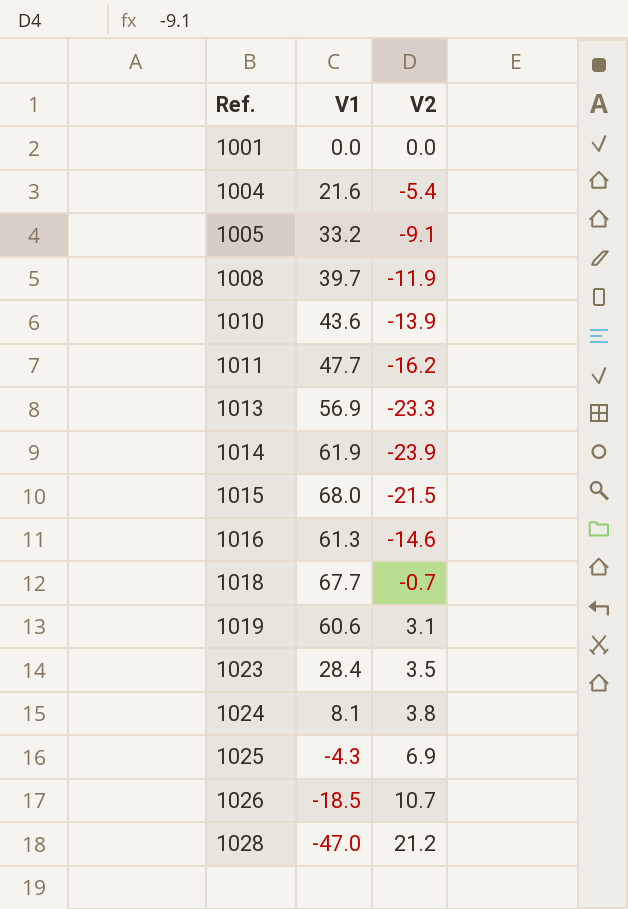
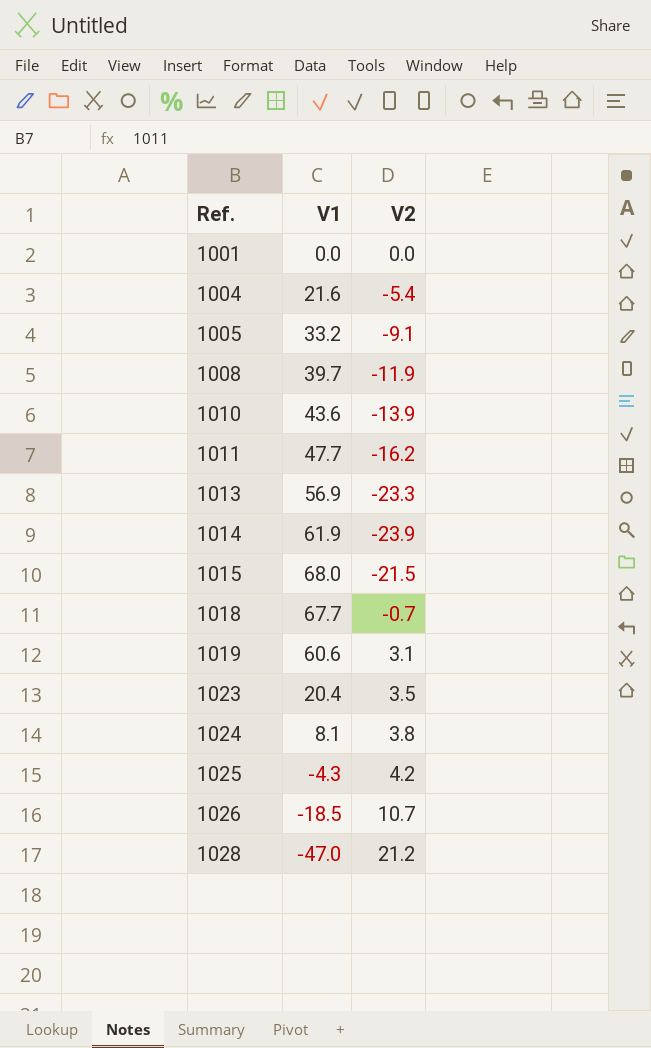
row 1016: 61.3 | -14.6 -> none
1023 | V1: 28.4 -> 20.4
1025 | V2: 6.9 -> 4.2

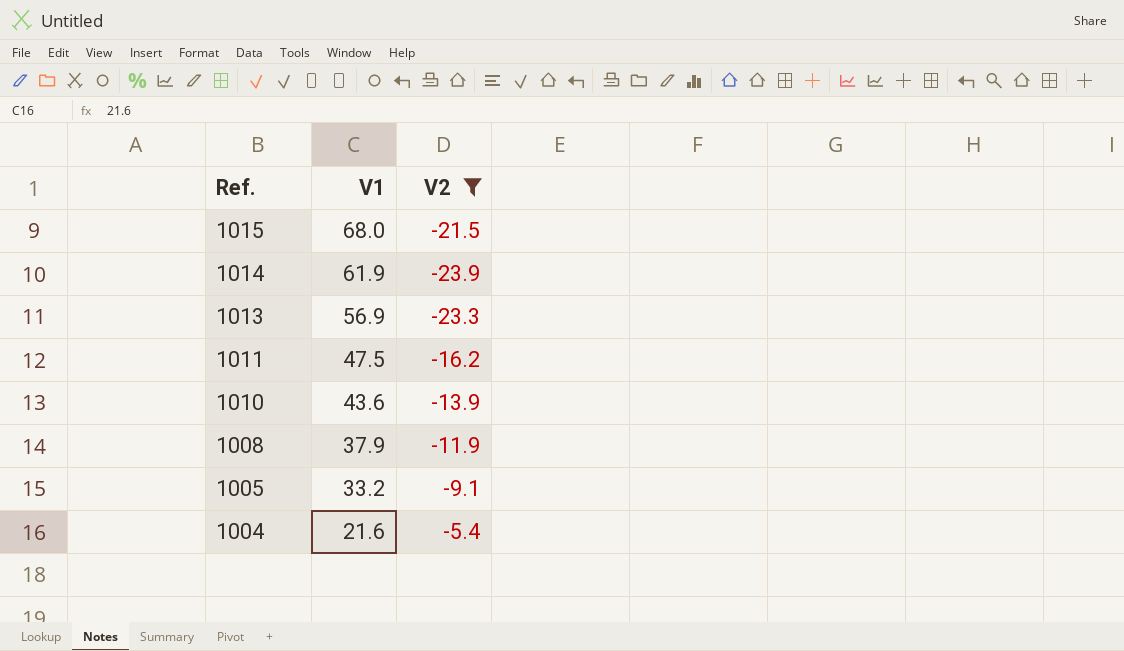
filter: none -> V2 <= -5.4
row order: Ref. ascending -> Ref. descending
1011 | V1: 47.7 -> 47.5
1008 | V1: 39.7 -> 37.9

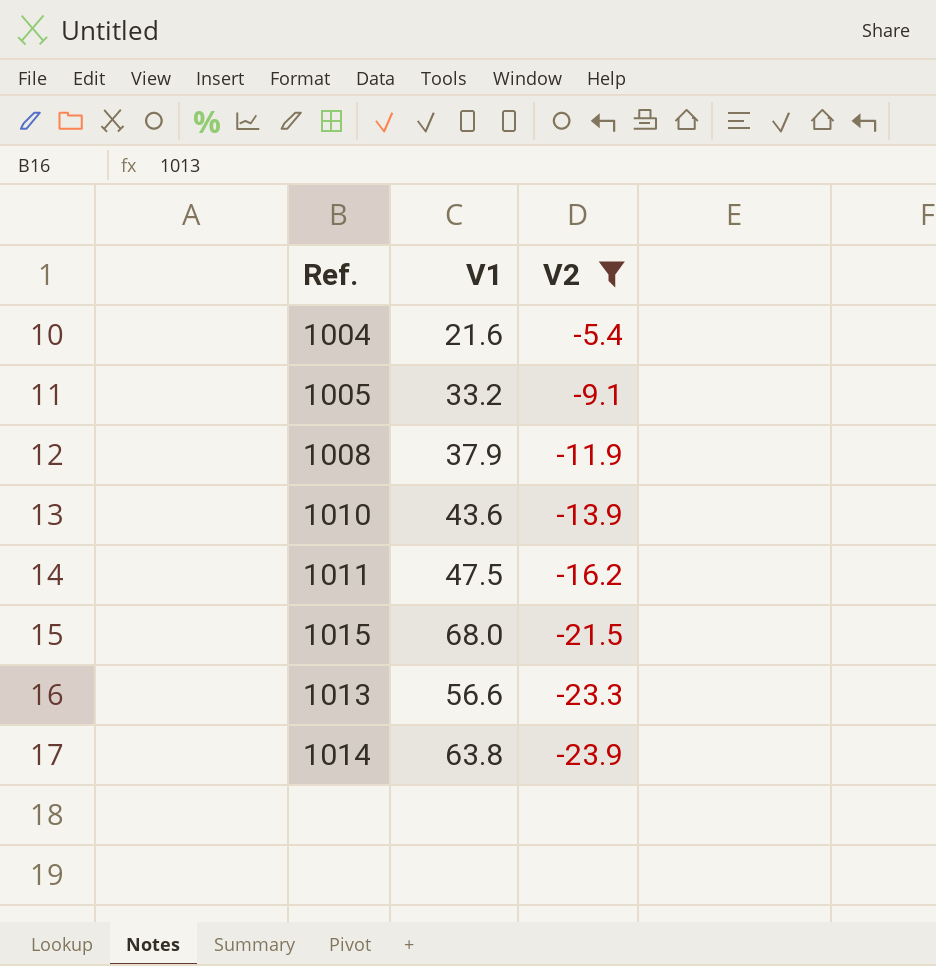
row order: Ref. descending -> V2 descending
1013 | V1: 56.9 -> 56.6
1014 | V1: 61.9 -> 63.8

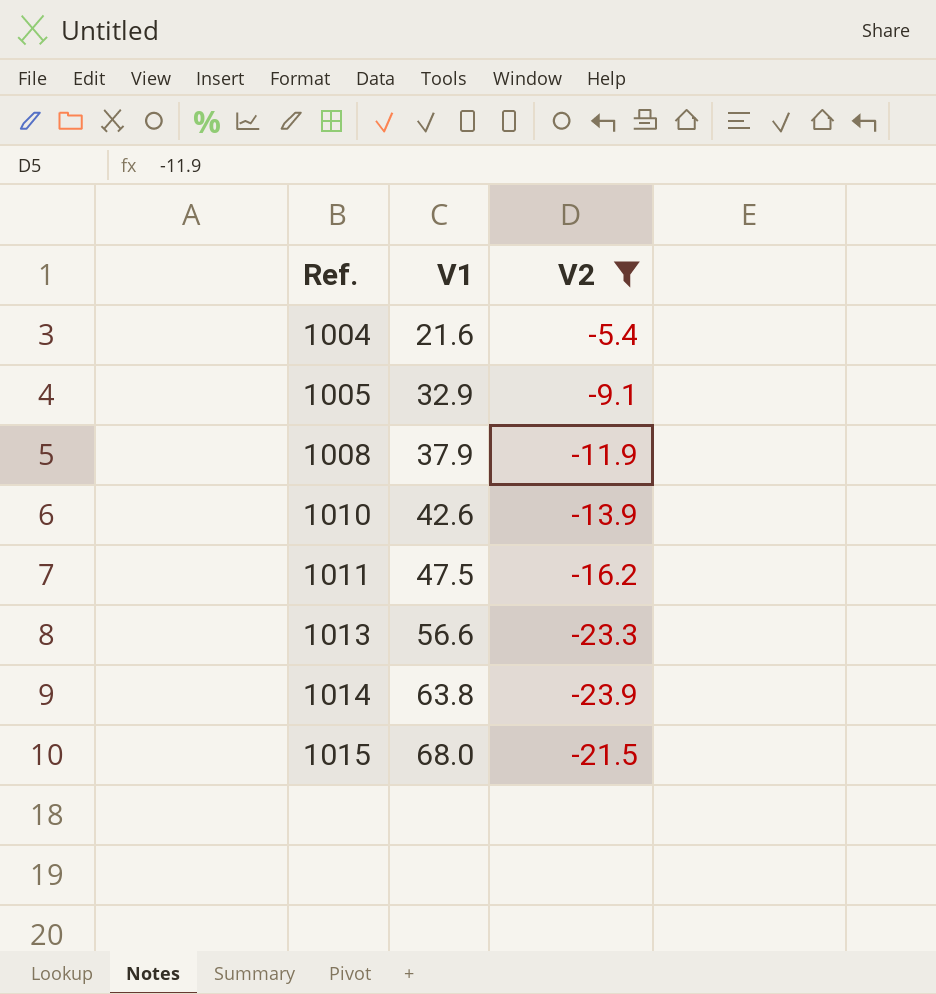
row order: V2 descending -> Ref. ascending
1005 | V1: 33.2 -> 32.9
1010 | V1: 43.6 -> 42.6

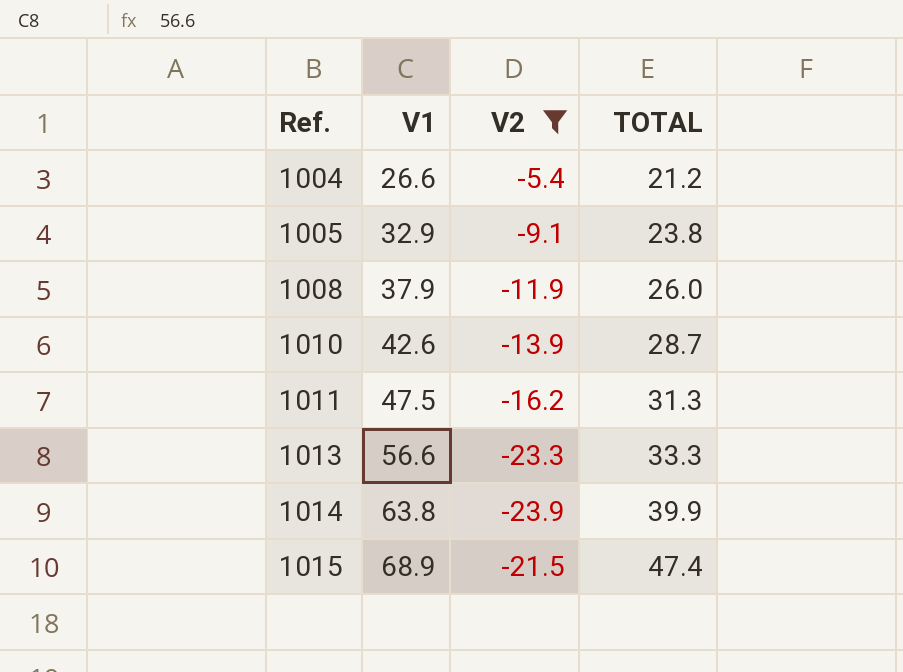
column TOTAL | formula: none -> [V1] + [V2]
1004 | V1: 21.6 -> 26.6
1015 | V1: 68.0 -> 68.9

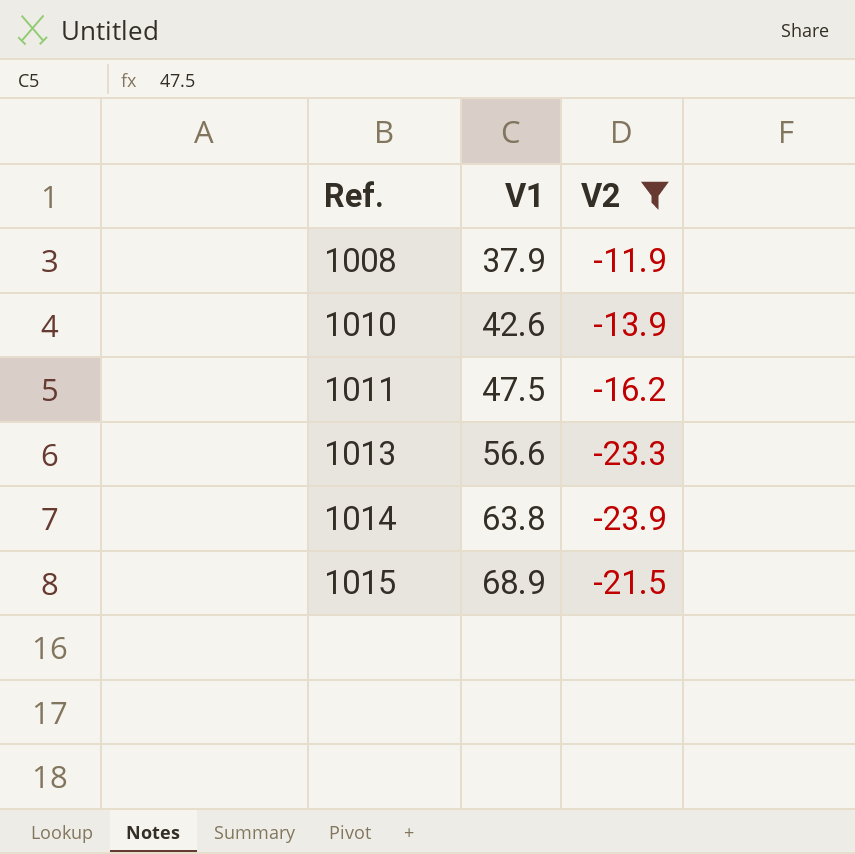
column TOTAL | formula: [V1] + [V2] -> none
row 1004: 26.6 | -5.4 | 21.2 -> none
row 1005: 32.9 | -9.1 | 23.8 -> none

